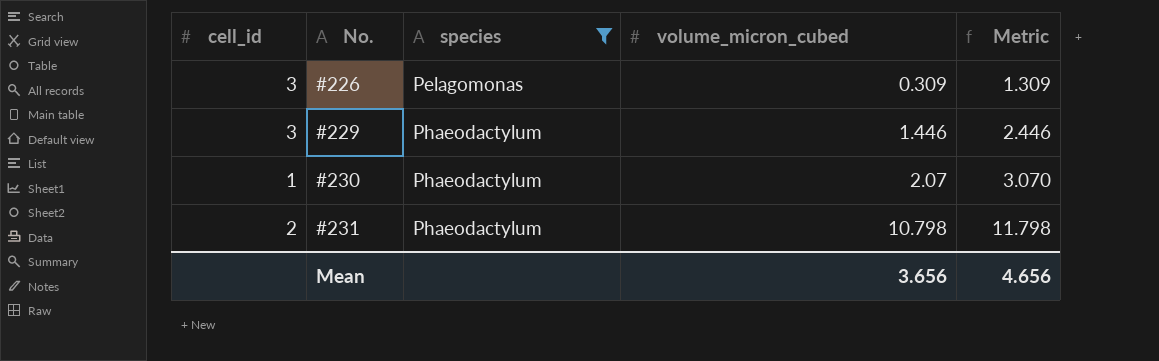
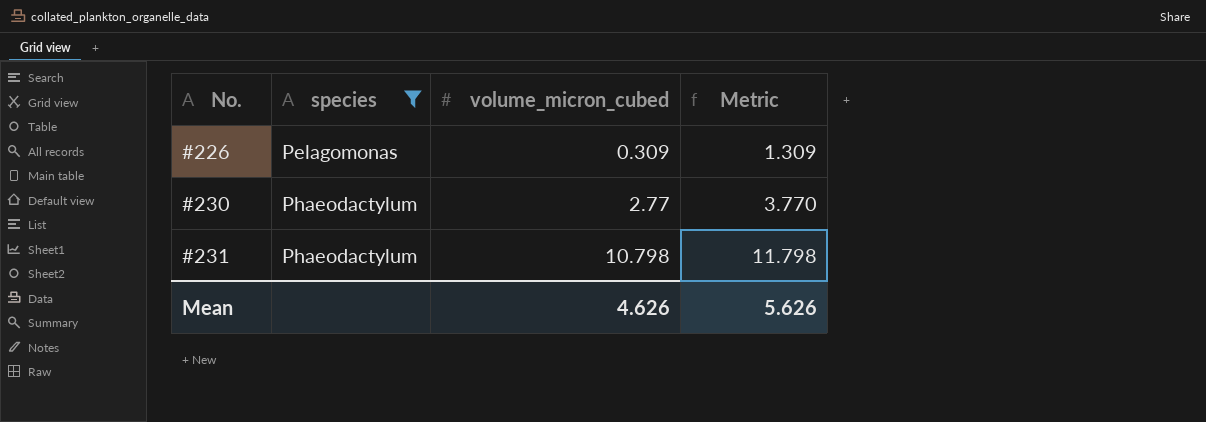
column cell_id | position: 1 -> none
row #229: 3 | Phaeodactylum | 1.446 | 2.446 -> none
#230 | volume_micron_cubed: 2.07 -> 2.77
#230 | Metric: 3.070 -> 3.770
Mean | volume_micron_cubed: 3.656 -> 4.626
Mean | Metric: 4.656 -> 5.626

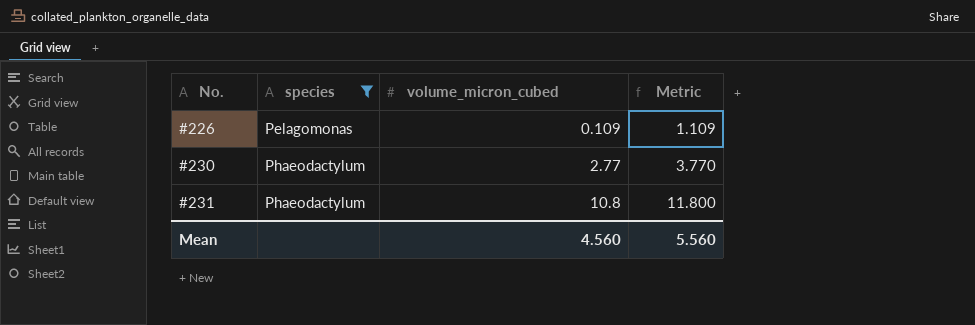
#226 | volume_micron_cubed: 0.309 -> 0.109
#226 | Metric: 1.309 -> 1.109
#231 | volume_micron_cubed: 10.798 -> 10.8
#231 | Metric: 11.798 -> 11.800
Mean | volume_micron_cubed: 4.626 -> 4.560
Mean | Metric: 5.626 -> 5.560

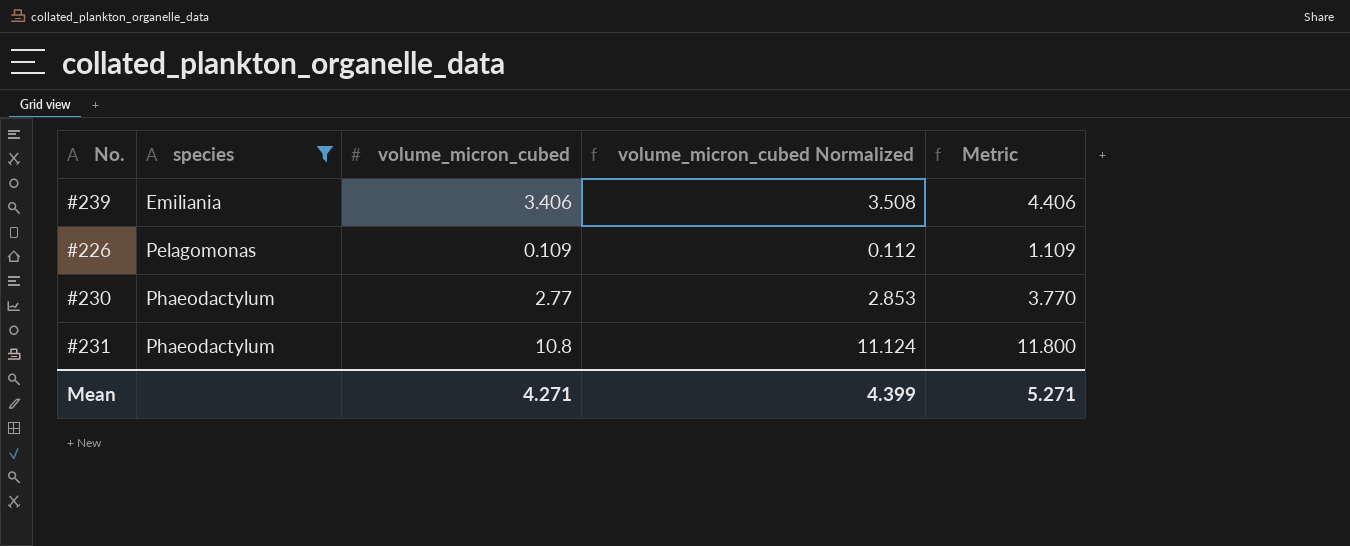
column volume_micron_cubed Normalized | formula: none -> [volume_micron_cubed] * 1.03
row #239: none -> Emiliania | 3.406 | 3.508 | 4.406
Mean | volume_micron_cubed: 4.560 -> 4.271
Mean | Metric: 5.560 -> 5.271

